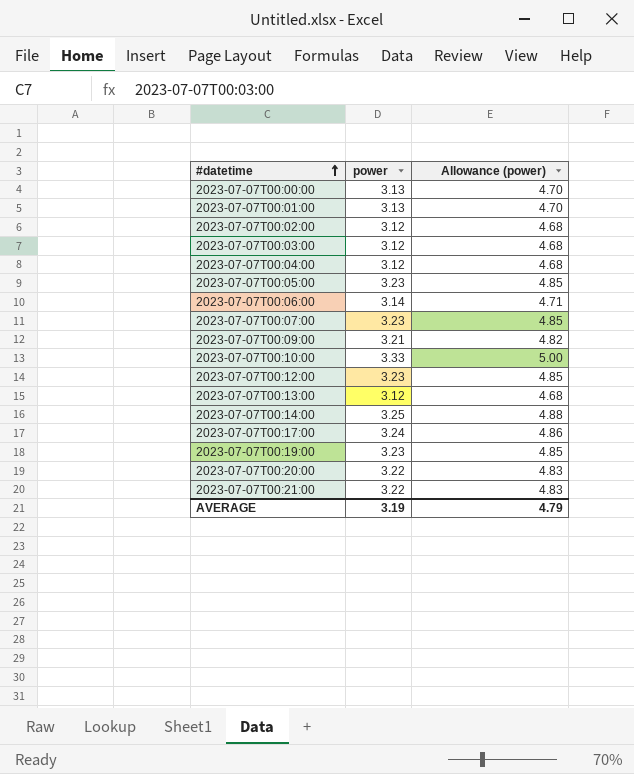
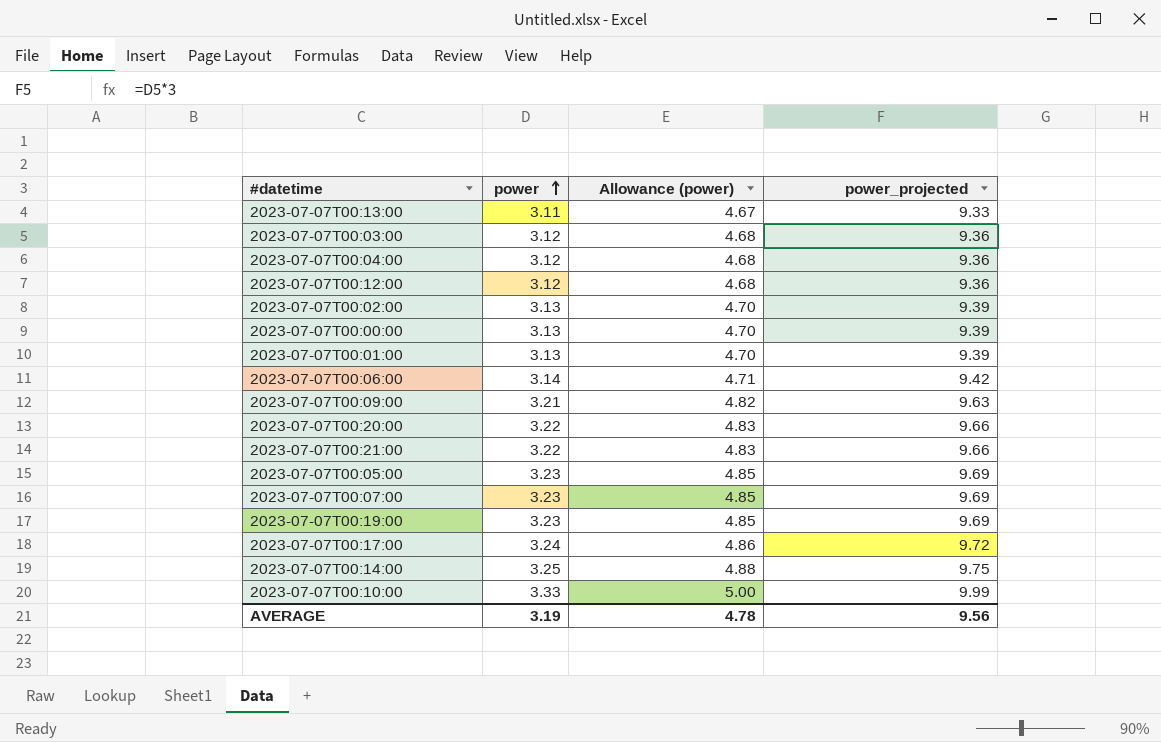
row order: #datetime ascending -> power ascending
column power_projected | formula: none -> [power] * 3
2023-07-07T00:13:00 | power: 3.12 -> 3.11
2023-07-07T00:13:00 | Allowance (power): 4.68 -> 4.67
2023-07-07T00:12:00 | power: 3.23 -> 3.12
2023-07-07T00:12:00 | Allowance (power): 4.85 -> 4.68
2023-07-07T00:02:00 | power: 3.12 -> 3.13
2023-07-07T00:02:00 | Allowance (power): 4.68 -> 4.70
AVERAGE | Allowance (power): 4.79 -> 4.78

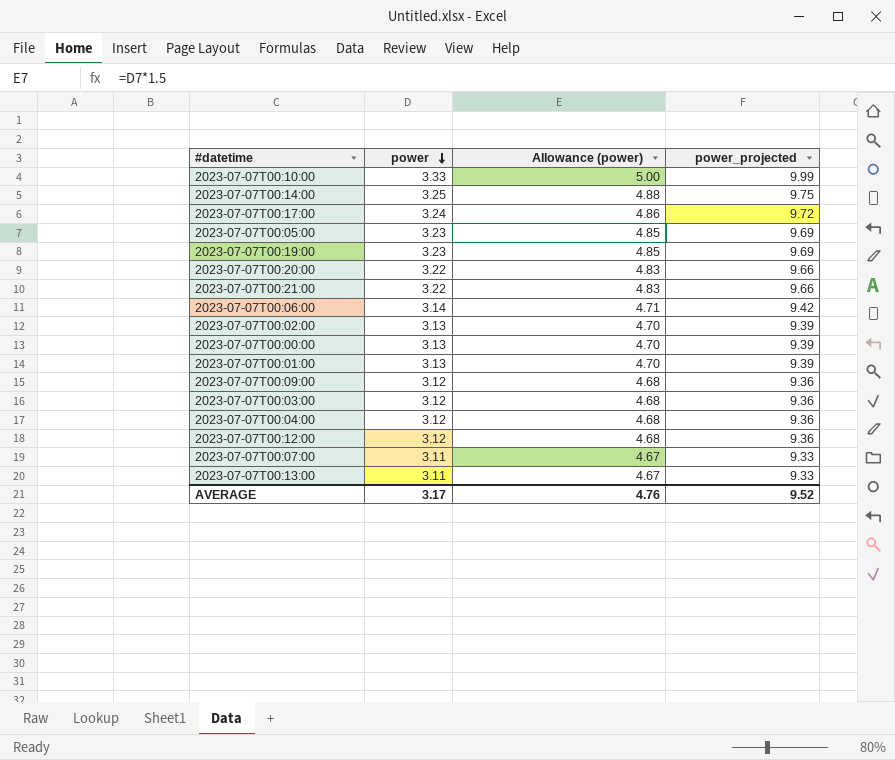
row order: power ascending -> power descending
2023-07-07T00:09:00 | power: 3.21 -> 3.12
2023-07-07T00:09:00 | Allowance (power): 4.82 -> 4.68
2023-07-07T00:09:00 | power_projected: 9.63 -> 9.36
2023-07-07T00:07:00 | power: 3.23 -> 3.11
2023-07-07T00:07:00 | Allowance (power): 4.85 -> 4.67
2023-07-07T00:07:00 | power_projected: 9.69 -> 9.33
AVERAGE | power: 3.19 -> 3.17
AVERAGE | Allowance (power): 4.78 -> 4.76
AVERAGE | power_projected: 9.56 -> 9.52

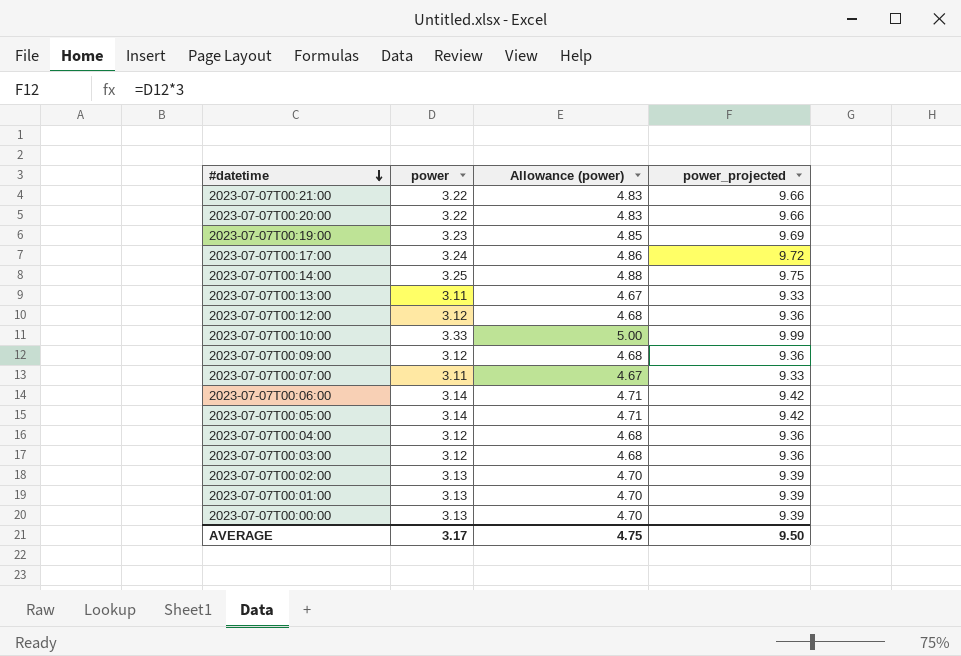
row order: power descending -> #datetime descending
2023-07-07T00:05:00 | power: 3.23 -> 3.14
2023-07-07T00:05:00 | Allowance (power): 4.85 -> 4.71
2023-07-07T00:05:00 | power_projected: 9.69 -> 9.42
AVERAGE | Allowance (power): 4.76 -> 4.75
AVERAGE | power_projected: 9.52 -> 9.50

